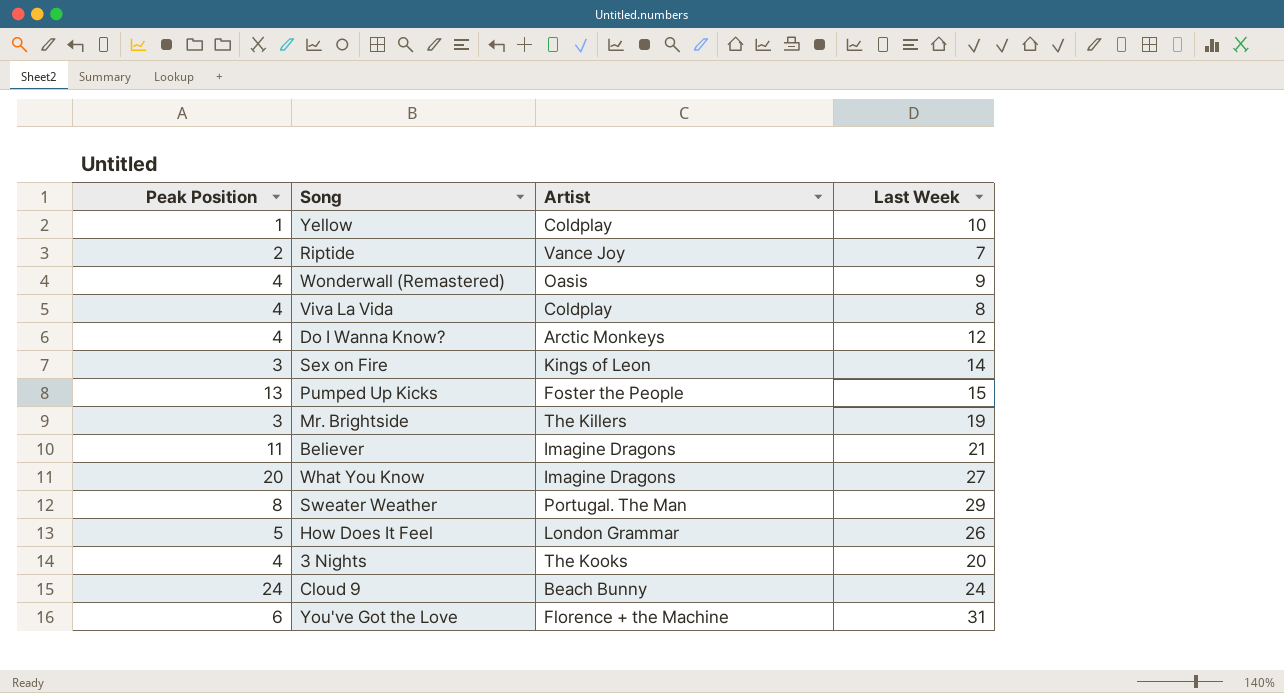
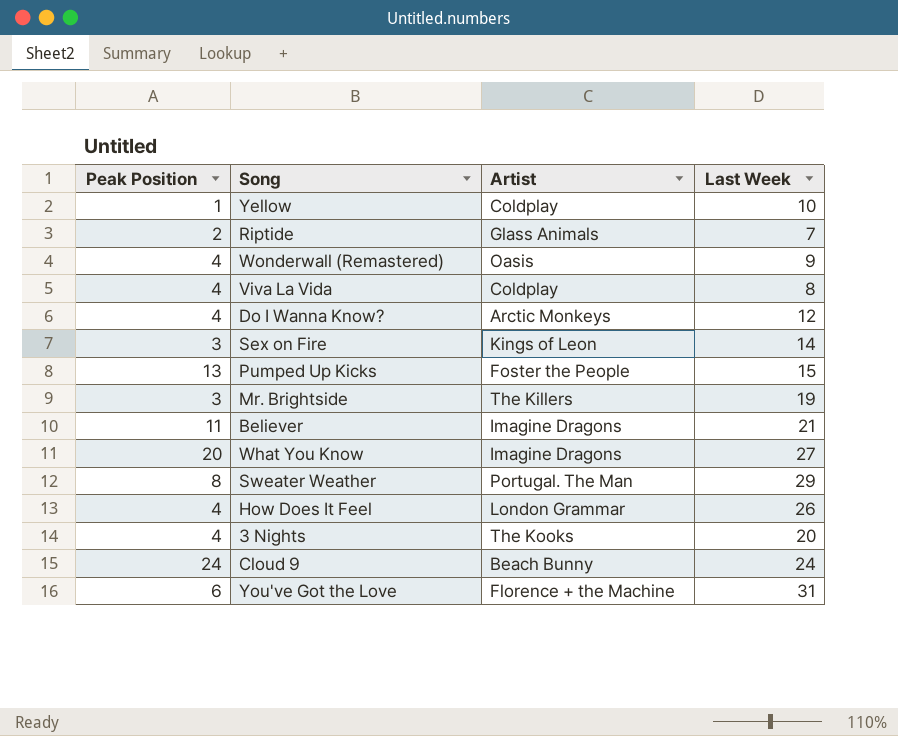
Riptide | Artist: Vance Joy -> Glass Animals
How Does It Feel | Peak Position: 5 -> 4

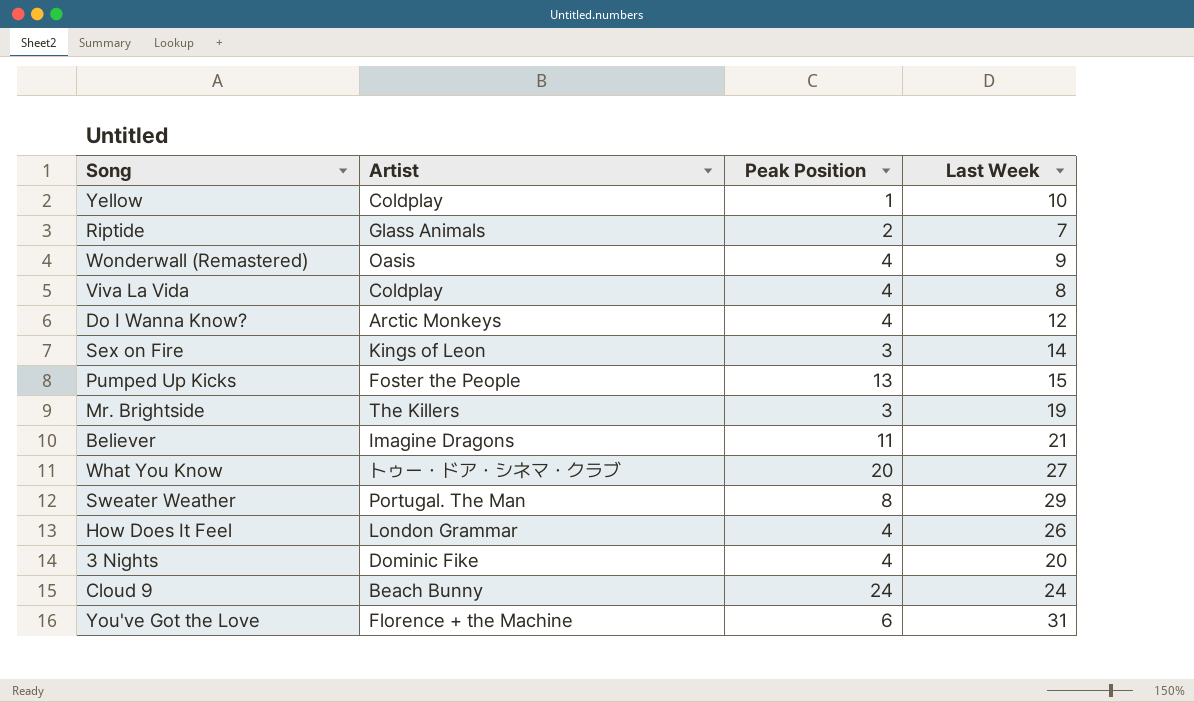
column Peak Position | position: 1 -> 3
What You Know | Artist: Imagine Dragons -> トゥー・ドア・シネマ・クラブ
3 Nights | Artist: The Kooks -> Dominic Fike

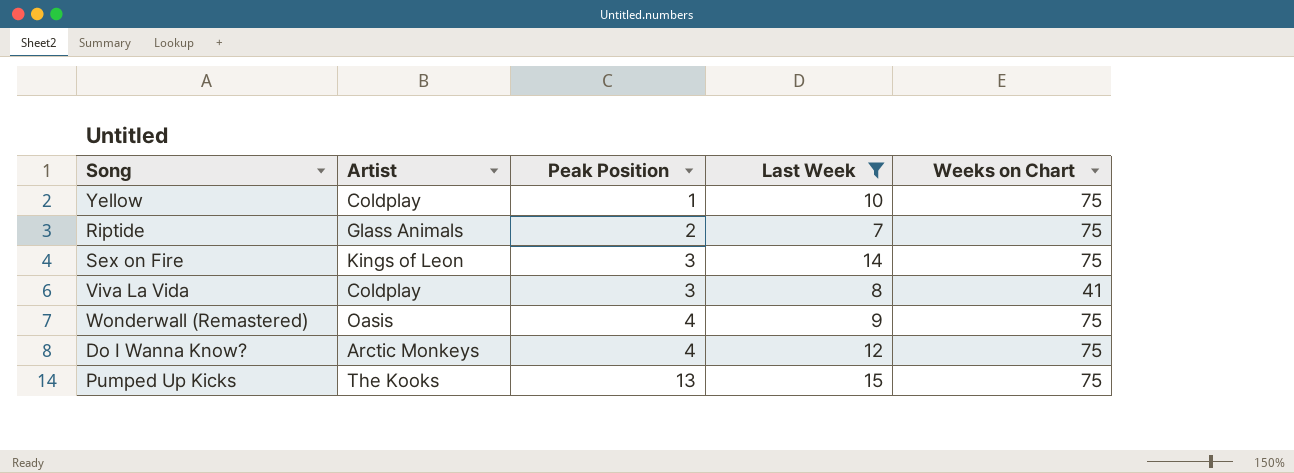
filter: none -> Last Week <= 15
row order: none -> Peak Position ascending
column Weeks on Chart | position: none -> 5
Viva La Vida | Peak Position: 4 -> 3
Pumped Up Kicks | Artist: Foster the People -> The Kooks

